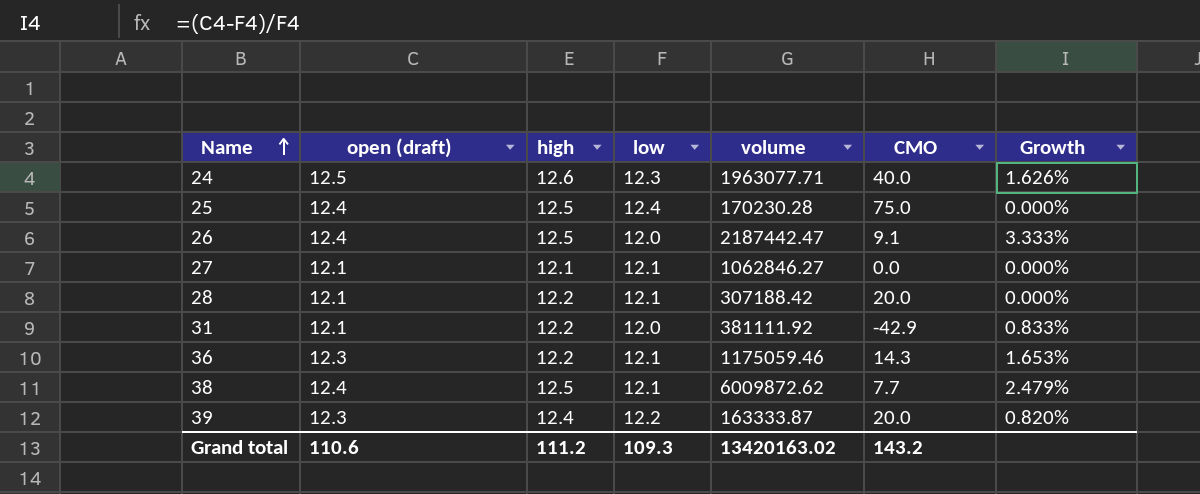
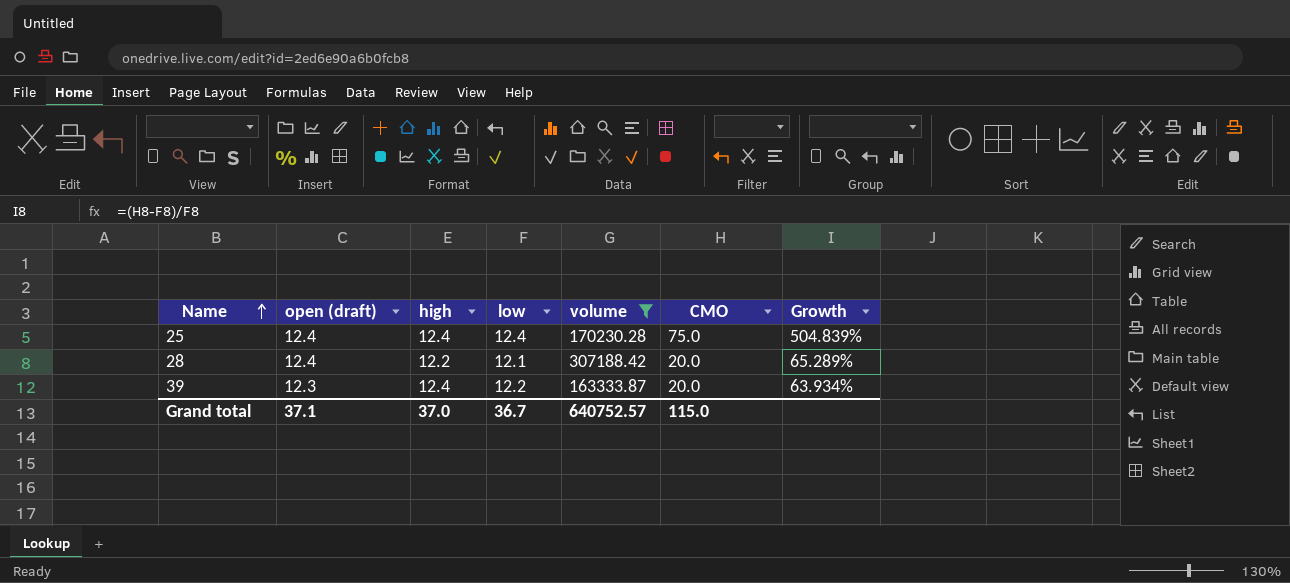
filter: none -> volume <= 307188.42
column Growth | formula: ([open (draft)] - [low]) / [low] -> ([CMO] - [low]) / [low]
25 | high: 12.5 -> 12.4
28 | open (draft): 12.1 -> 12.4
Grand total | open (draft): 110.6 -> 37.1
Grand total | high: 111.2 -> 37.0
Grand total | low: 109.3 -> 36.7
Grand total | volume: 13420163.02 -> 640752.57
Grand total | CMO: 143.2 -> 115.0

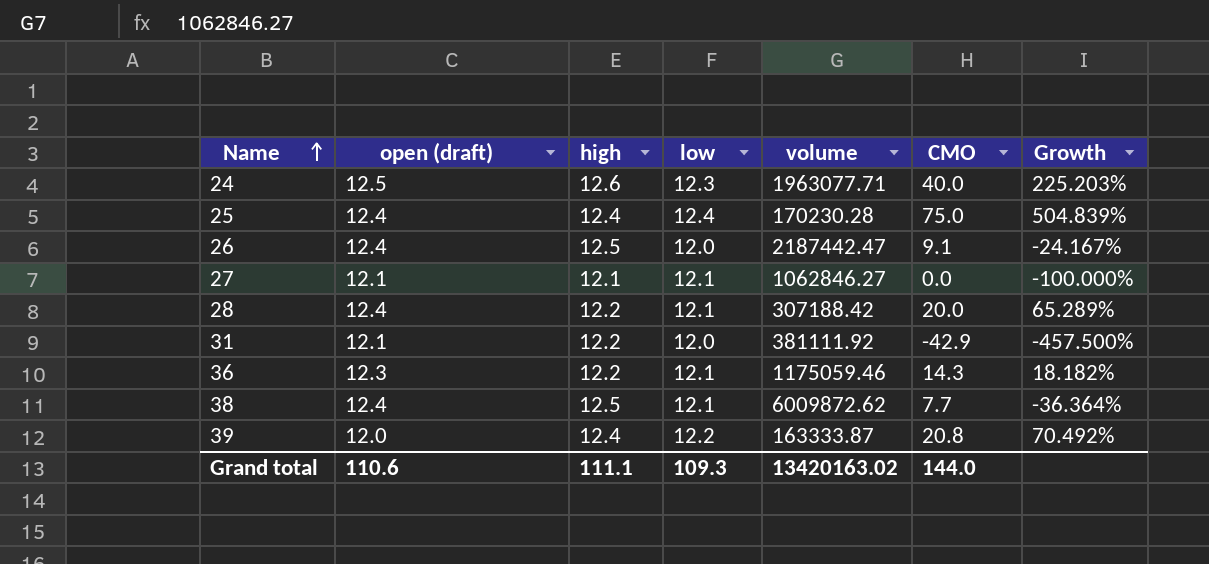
filter: volume <= 307188.42 -> none
39 | open (draft): 12.3 -> 12.0
39 | CMO: 20.0 -> 20.8
39 | Growth: 63.934% -> 70.492%
Grand total | open (draft): 37.1 -> 110.6
Grand total | high: 37.0 -> 111.1
Grand total | low: 36.7 -> 109.3
Grand total | volume: 640752.57 -> 13420163.02
Grand total | CMO: 115.0 -> 144.0

